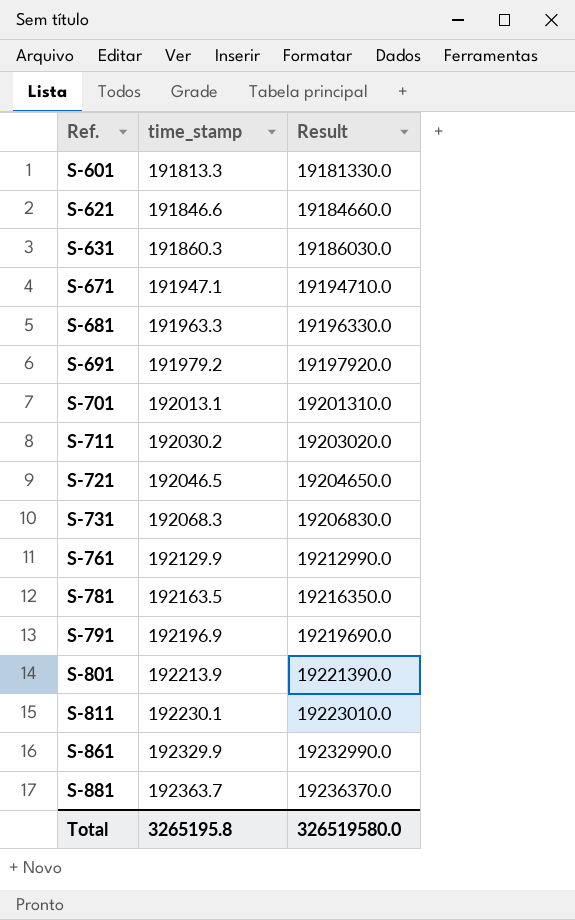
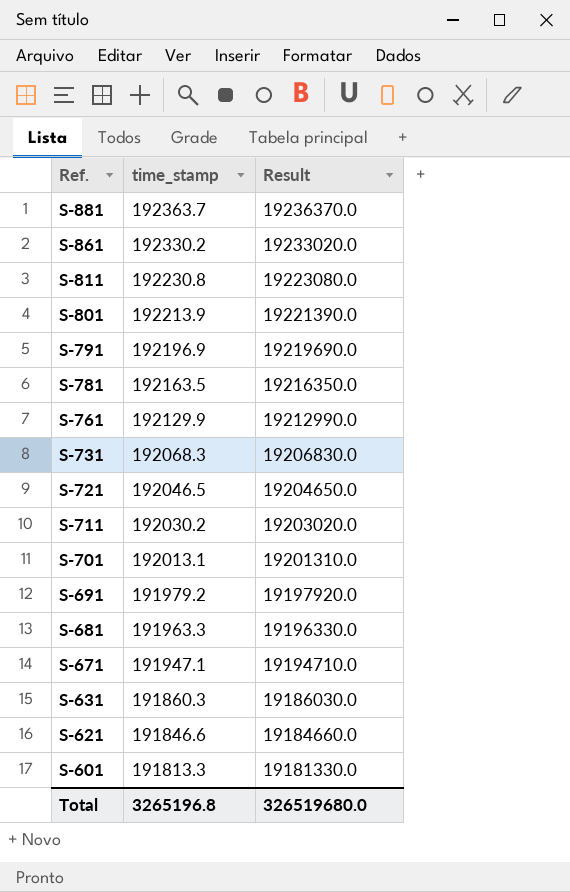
row order: Ref. ascending -> Ref. descending
S-861 | time_stamp: 192329.9 -> 192330.2
S-861 | Result: 19232990.0 -> 19233020.0
S-811 | time_stamp: 192230.1 -> 192230.8
S-811 | Result: 19223010.0 -> 19223080.0
Total | time_stamp: 3265195.8 -> 3265196.8
Total | Result: 326519580.0 -> 326519680.0

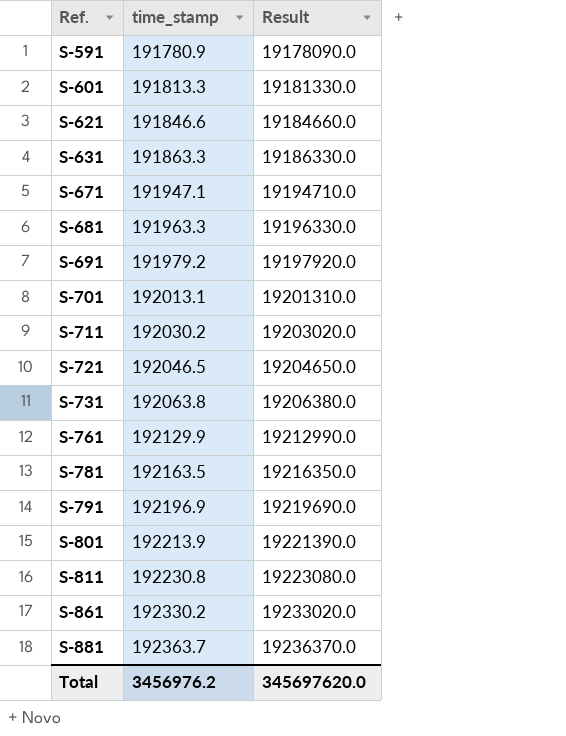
row order: Ref. descending -> Ref. ascending
row S-591: none -> 191780.9 | 19178090.0
S-631 | time_stamp: 191860.3 -> 191863.3
S-631 | Result: 19186030.0 -> 19186330.0
S-731 | time_stamp: 192068.3 -> 192063.8
S-731 | Result: 19206830.0 -> 19206380.0
Total | time_stamp: 3265196.8 -> 3456976.2
Total | Result: 326519680.0 -> 345697620.0

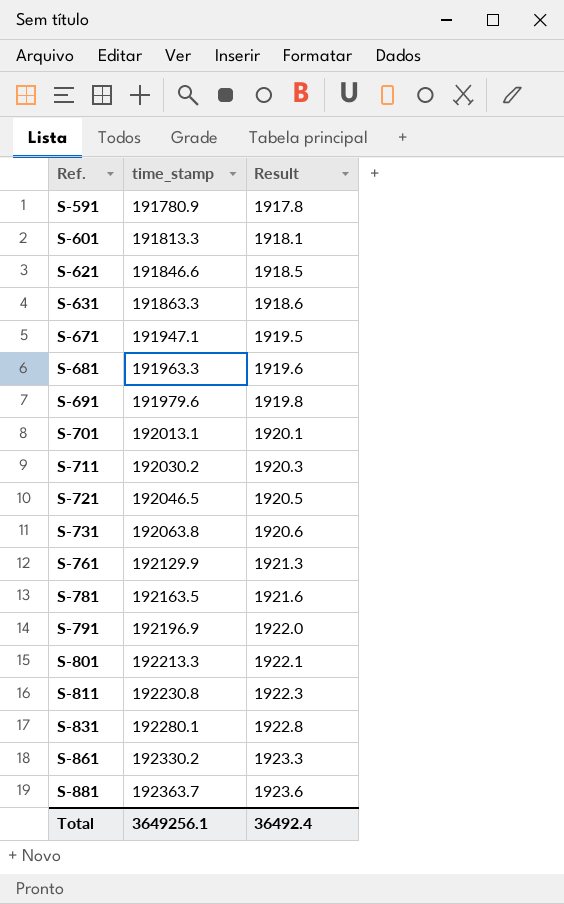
column Result | formula: [time_stamp] * 100 -> [time_stamp] * 0.01
S-691 | time_stamp: 191979.2 -> 191979.6
S-801 | time_stamp: 192213.9 -> 192213.3
row S-831: none -> 192280.1 | 1922.8
Total | time_stamp: 3456976.2 -> 3649256.1
Total | Result: 345697620.0 -> 36492.4

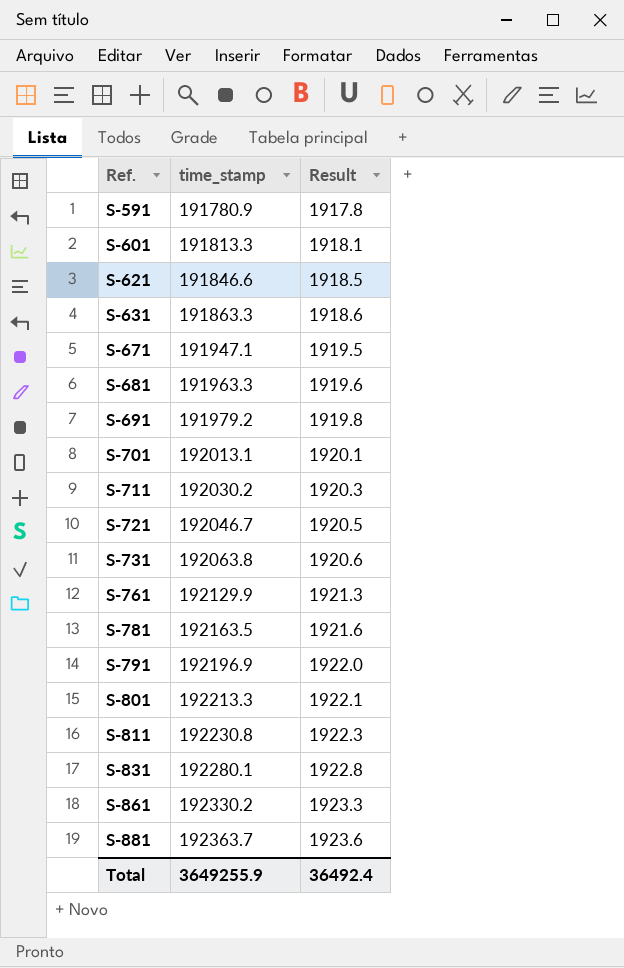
S-691 | time_stamp: 191979.6 -> 191979.2
S-721 | time_stamp: 192046.5 -> 192046.7
Total | time_stamp: 3649256.1 -> 3649255.9

